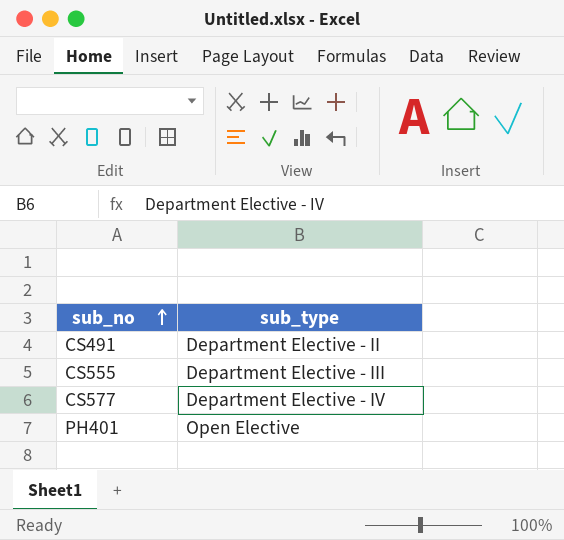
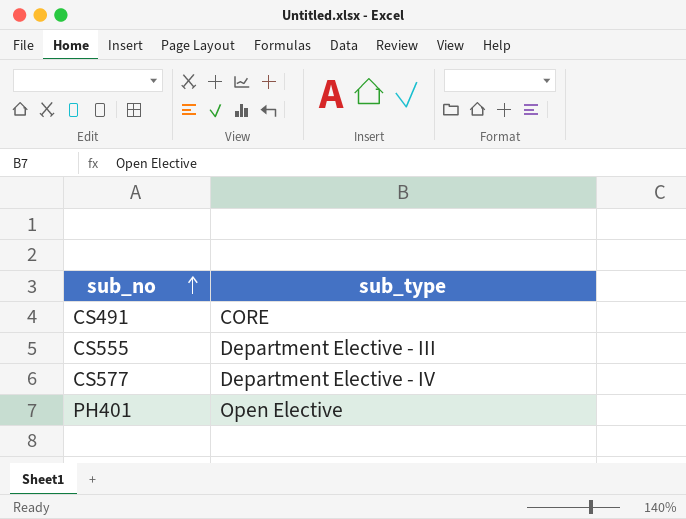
CS491 | sub_type: Department Elective - II -> CORE

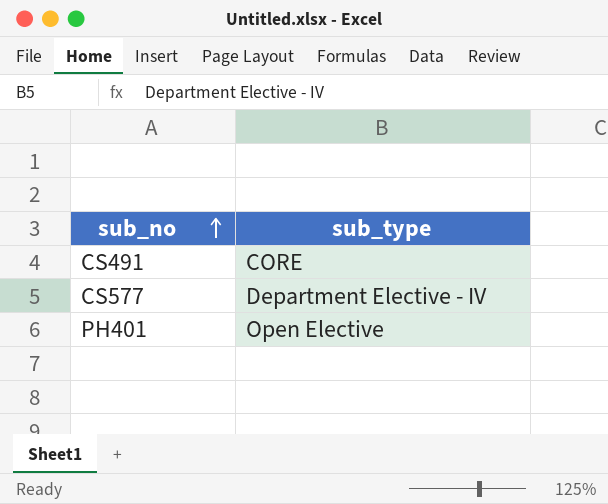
row CS555: Department Elective - III -> none

